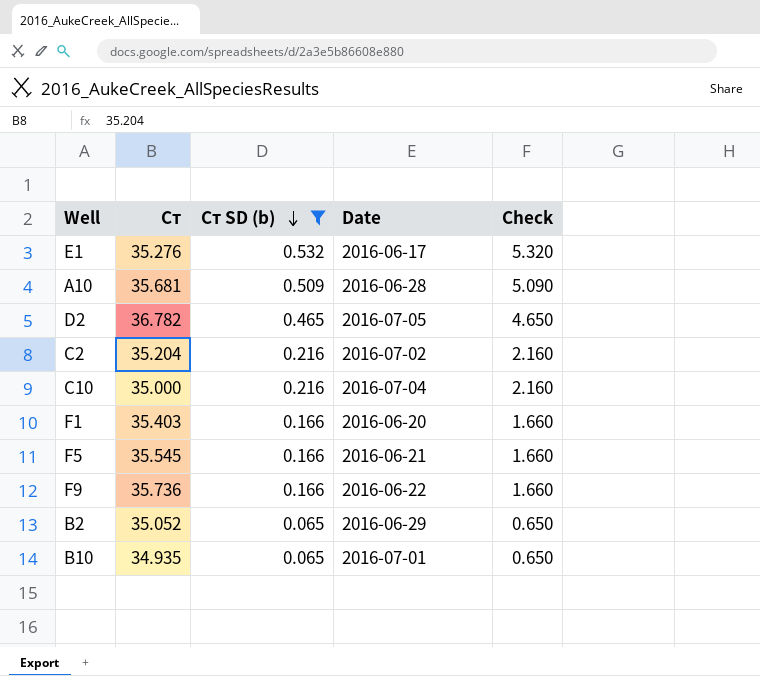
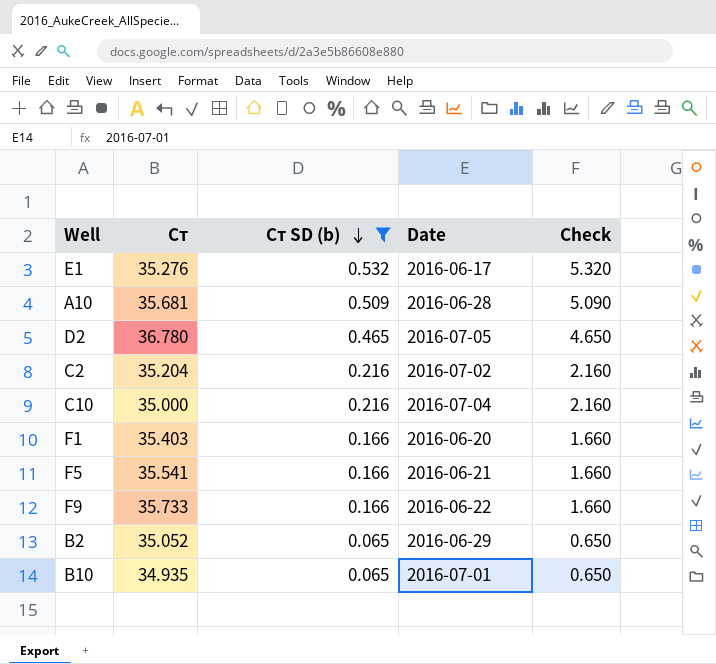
D2 | Cт: 36.782 -> 36.780
F5 | Cт: 35.545 -> 35.541
F9 | Cт: 35.736 -> 35.733

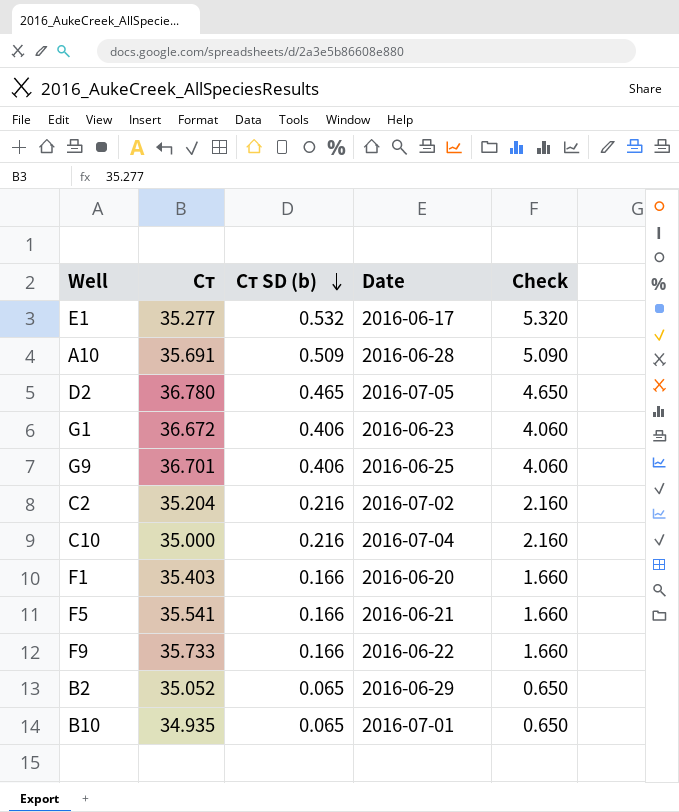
filter: Cт SD (b) != 0.406 -> none
E1 | Cт: 35.276 -> 35.277
A10 | Cт: 35.681 -> 35.691

